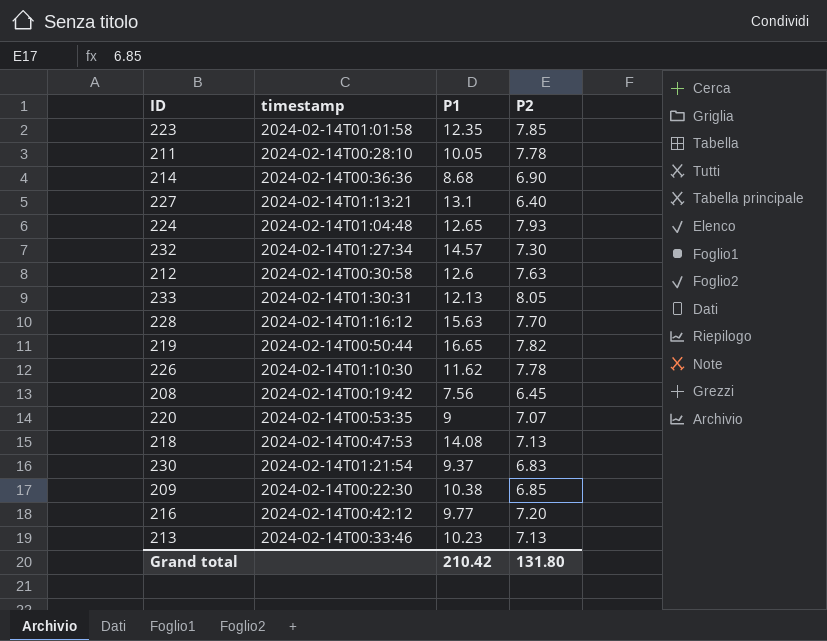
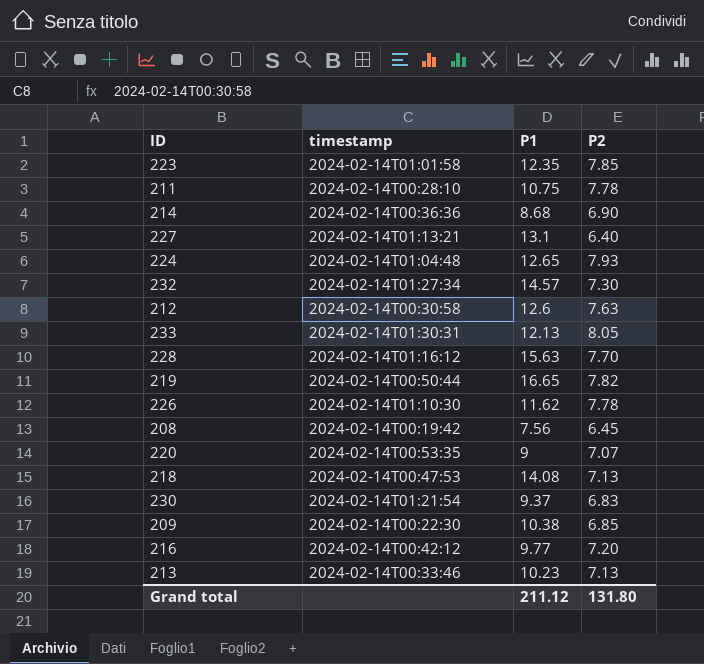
211 | P1: 10.05 -> 10.75
Grand total | P1: 210.42 -> 211.12

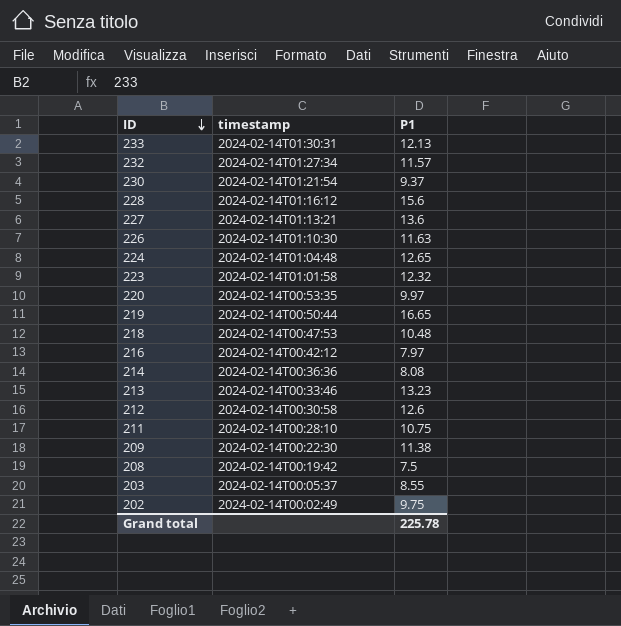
row order: none -> ID descending
column P2 | position: 4 -> none
232 | P1: 14.57 -> 11.57
228 | P1: 15.63 -> 15.6
227 | P1: 13.1 -> 13.6
226 | P1: 11.62 -> 11.63
223 | P1: 12.35 -> 12.32
220 | P1: 9 -> 9.97
218 | P1: 14.08 -> 10.48
216 | P1: 9.77 -> 7.97
214 | P1: 8.68 -> 8.08
213 | P1: 10.23 -> 13.23
209 | P1: 10.38 -> 11.38
208 | P1: 7.56 -> 7.5
row 203: none -> 2024-02-14T00:05:37 | 8.55
row 202: none -> 2024-02-14T00:02:49 | 9.75
Grand total | P1: 211.12 -> 225.78

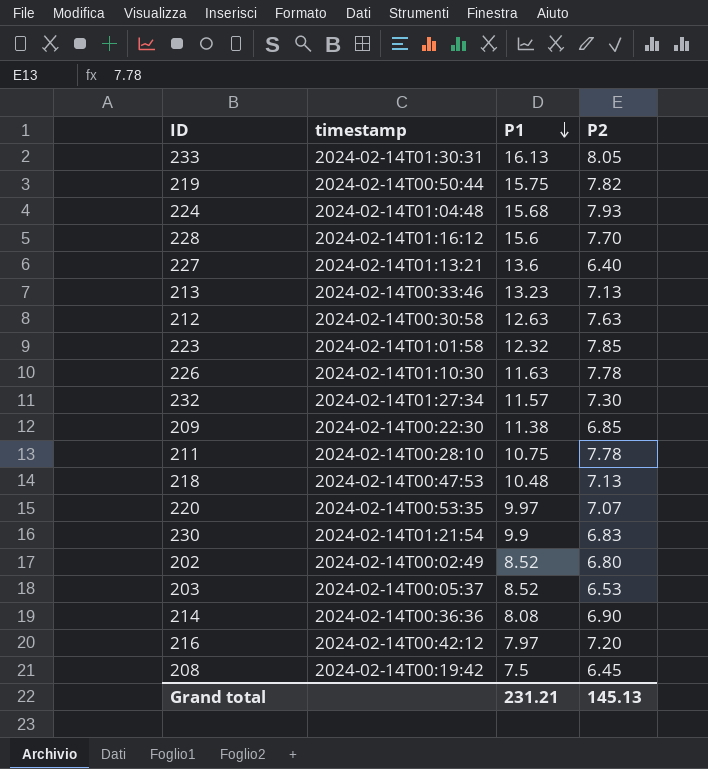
row order: ID descending -> P1 descending
column P2 | position: none -> 4
233 | P1: 12.13 -> 16.13
219 | P1: 16.65 -> 15.75
224 | P1: 12.65 -> 15.68
212 | P1: 12.6 -> 12.63
230 | P1: 9.37 -> 9.9
202 | P1: 9.75 -> 8.52
203 | P1: 8.55 -> 8.52
Grand total | P1: 225.78 -> 231.21

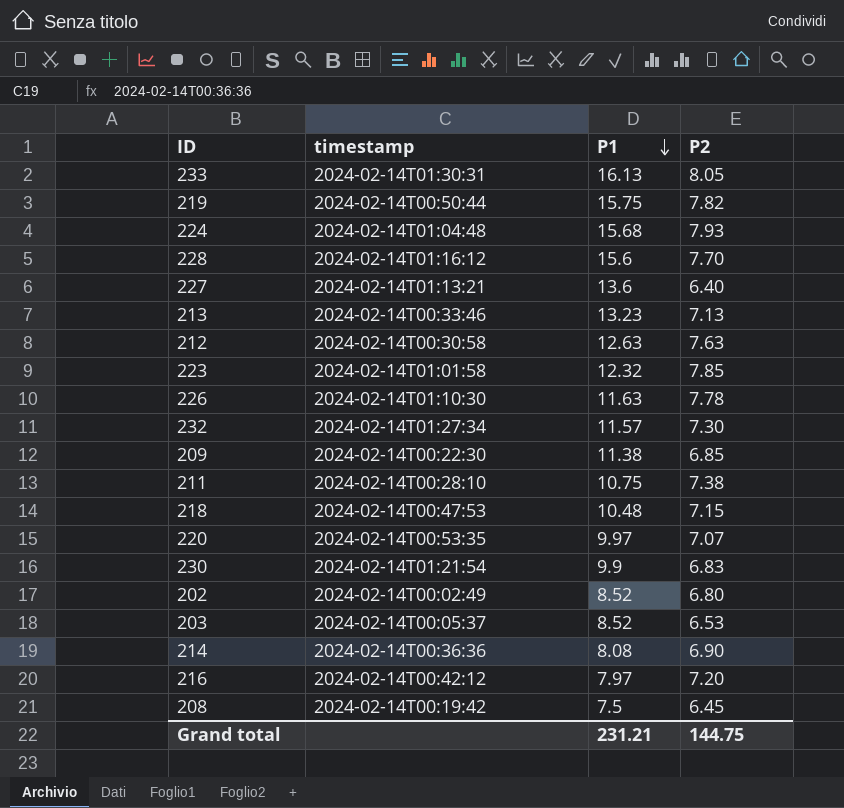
211 | P2: 7.78 -> 7.38
218 | P2: 7.13 -> 7.15
Grand total | P2: 145.13 -> 144.75

